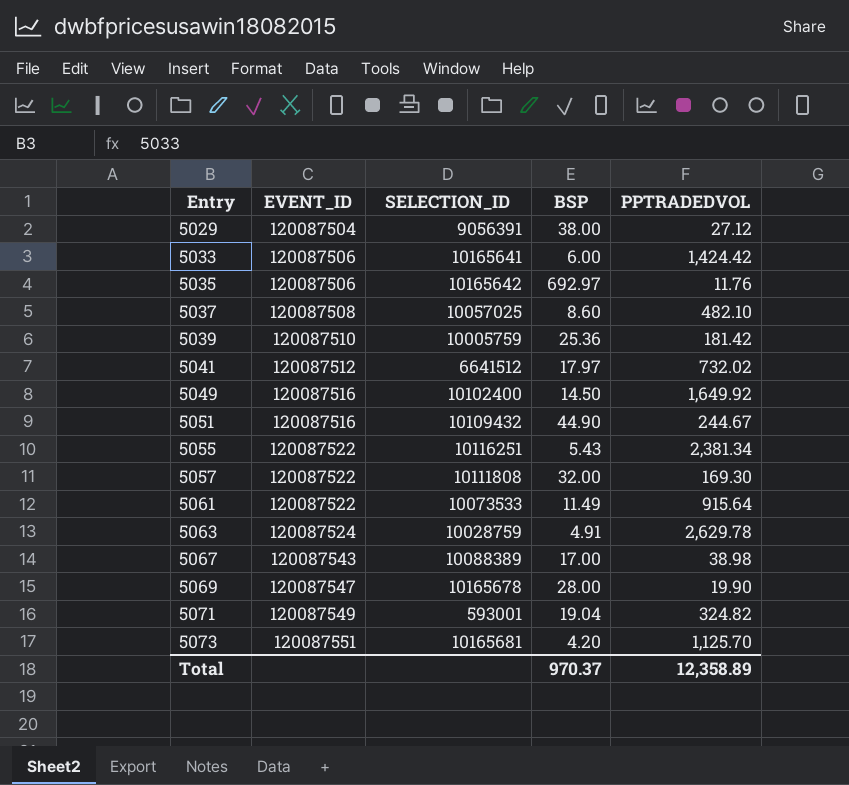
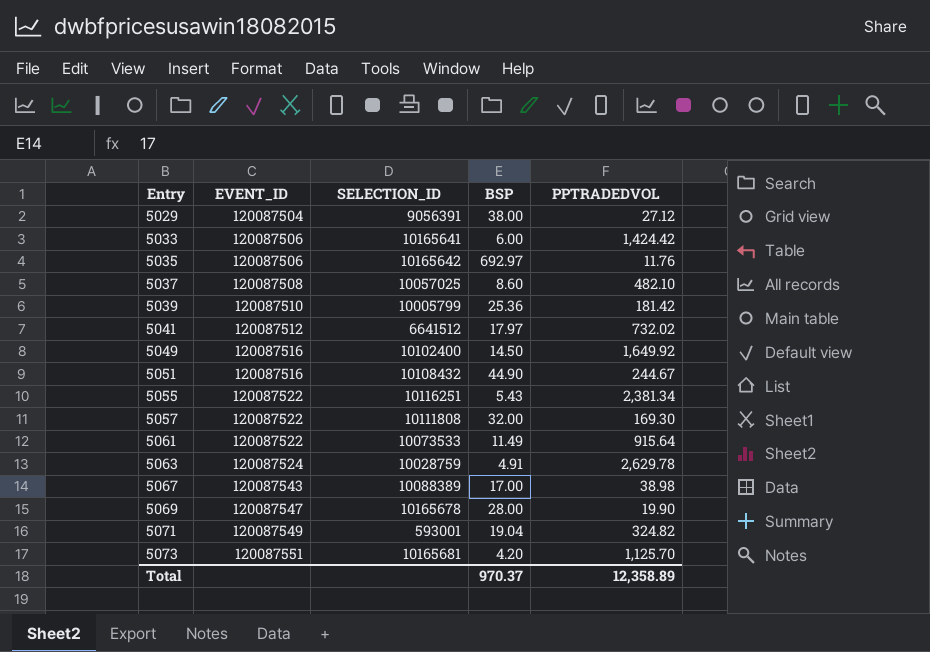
5039 | SELECTION_ID: 10005759 -> 10005799
5051 | SELECTION_ID: 10109432 -> 10108432

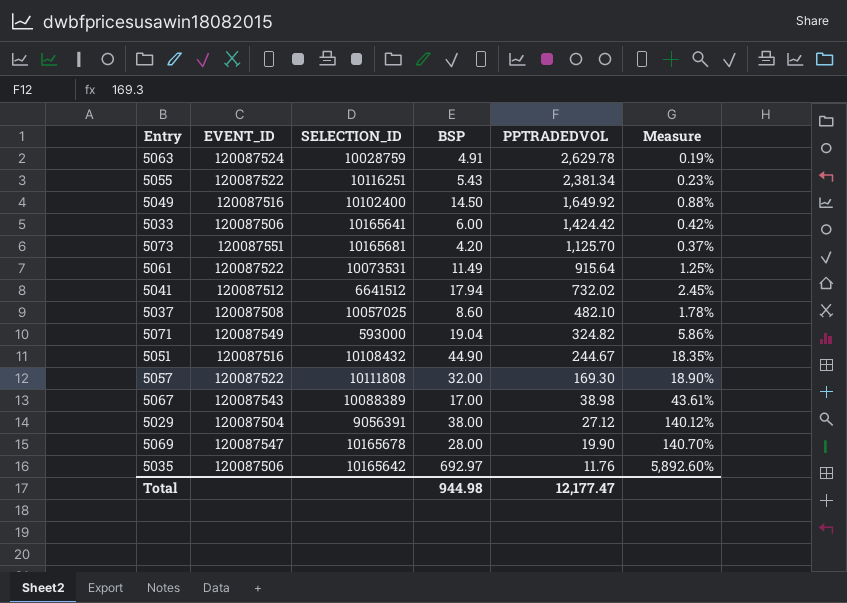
row order: Entry ascending -> PPTRADEDVOL descending
column Measure | formula: none -> [BSP] / [PPTRADEDVOL]
row 5039: 120087510 | 10005799 | 25.36 | 181.42 -> none
5061 | SELECTION_ID: 10073533 -> 10073531
5041 | BSP: 17.97 -> 17.94
5071 | SELECTION_ID: 593001 -> 593000
Total | BSP: 970.37 -> 944.98
Total | PPTRADEDVOL: 12,358.89 -> 12,177.47

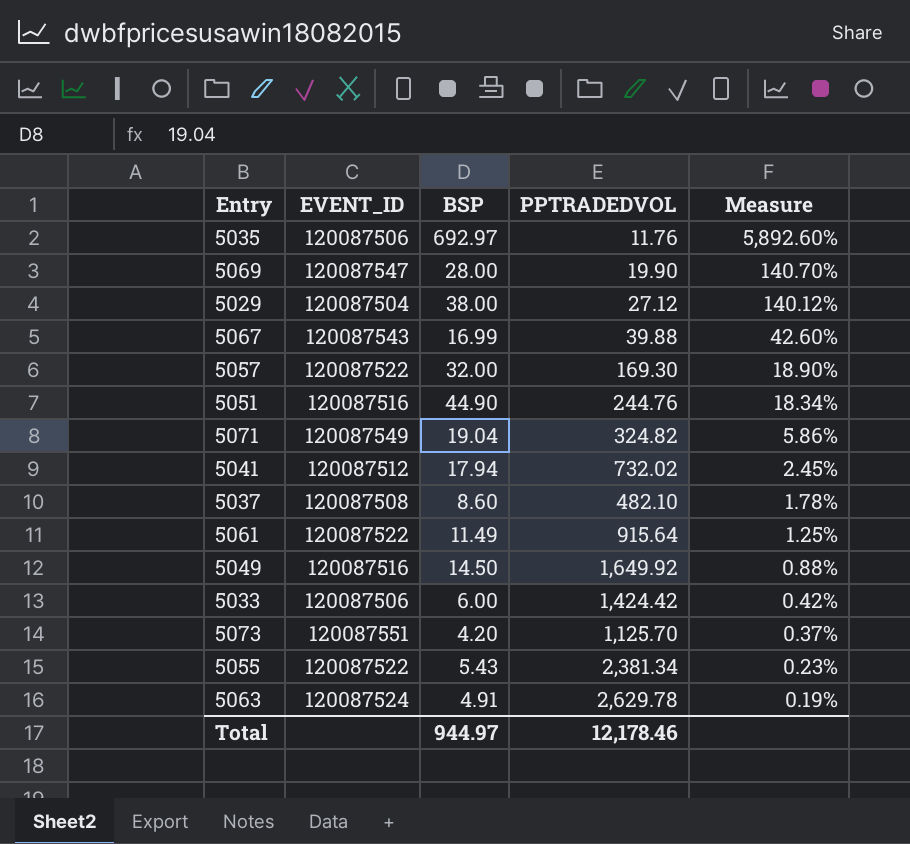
row order: PPTRADEDVOL descending -> Measure descending
column SELECTION_ID | position: 3 -> none
5067 | BSP: 17.00 -> 16.99
5067 | PPTRADEDVOL: 38.98 -> 39.88
5067 | Measure: 43.61% -> 42.60%
5051 | PPTRADEDVOL: 244.67 -> 244.76
5051 | Measure: 18.35% -> 18.34%
Total | BSP: 944.98 -> 944.97
Total | PPTRADEDVOL: 12,177.47 -> 12,178.46

